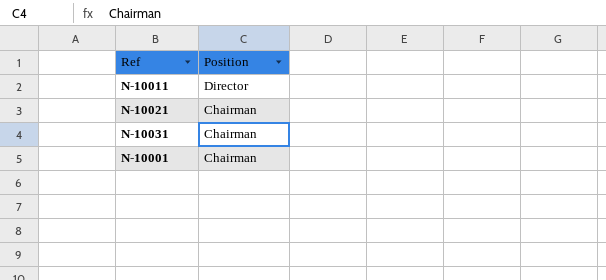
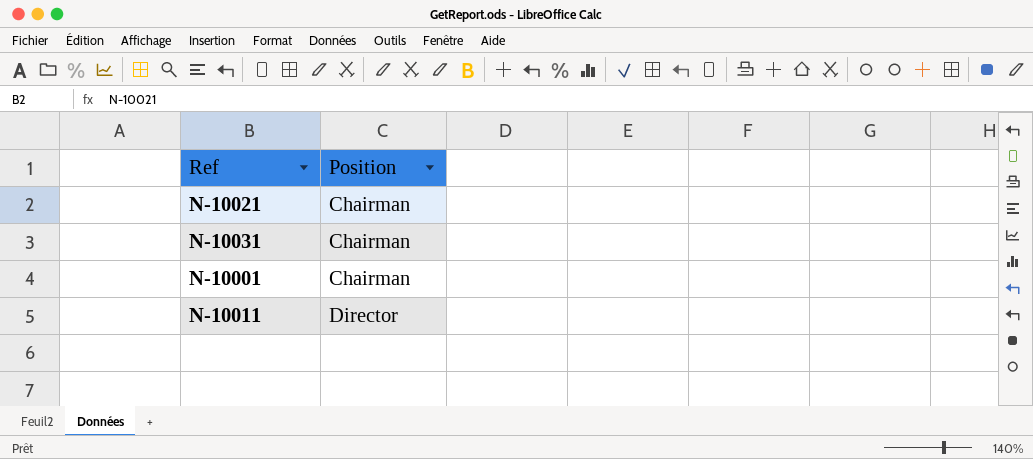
row order: Position descending -> Position ascending

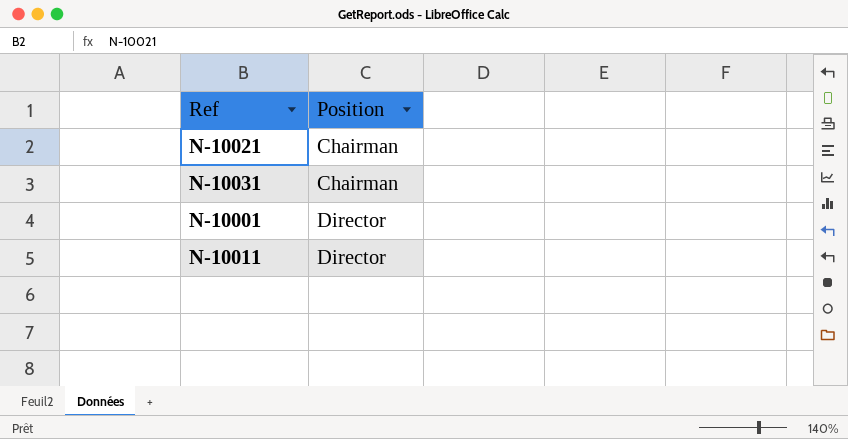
N-10001 | Position: Chairman -> Director

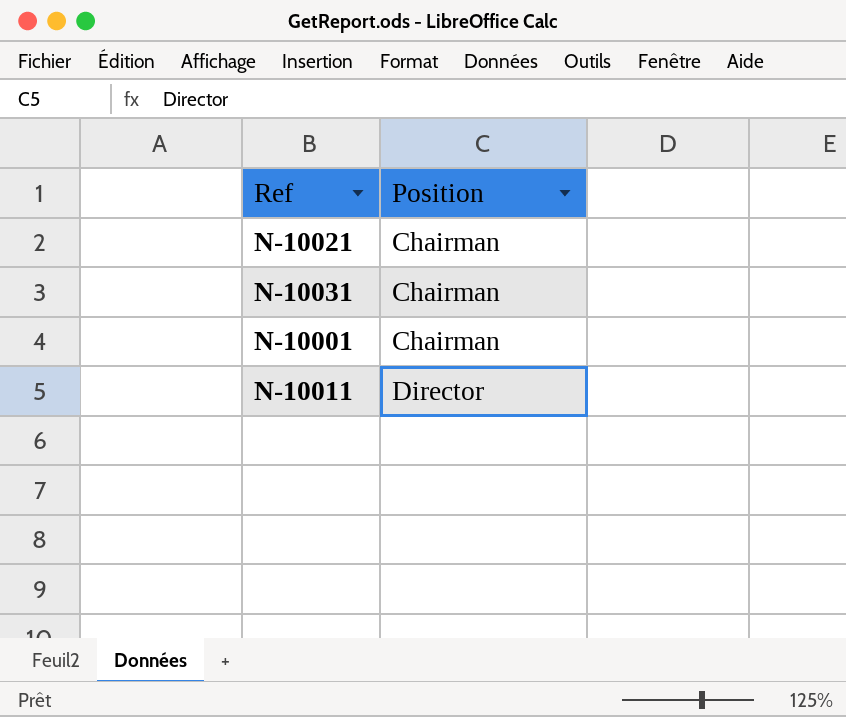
N-10001 | Position: Director -> Chairman

